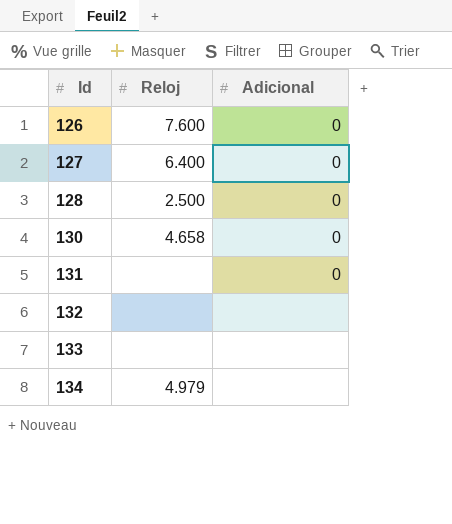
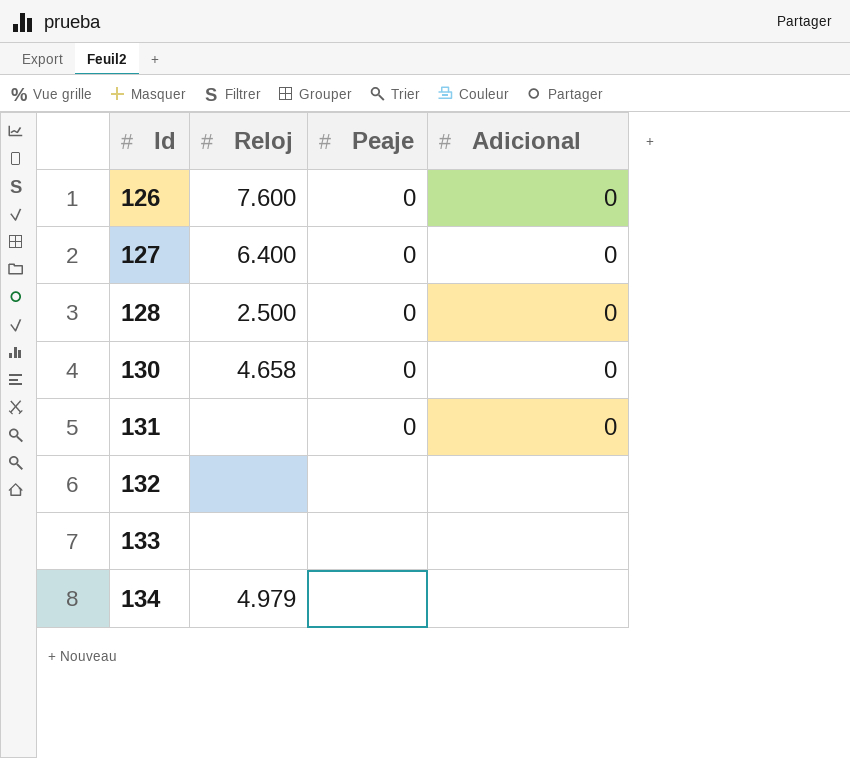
column Peaje | position: none -> 3

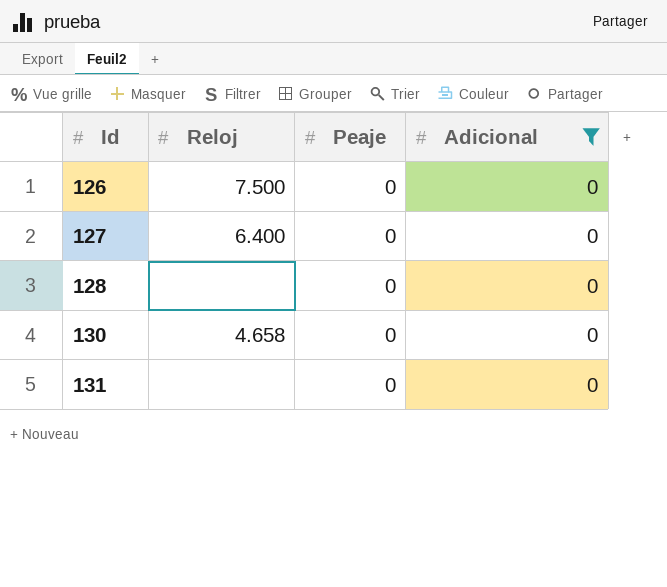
filter: none -> Adicional = 0
126 | Reloj: 7.600 -> 7.500
128 | Reloj: 2.500 -> none

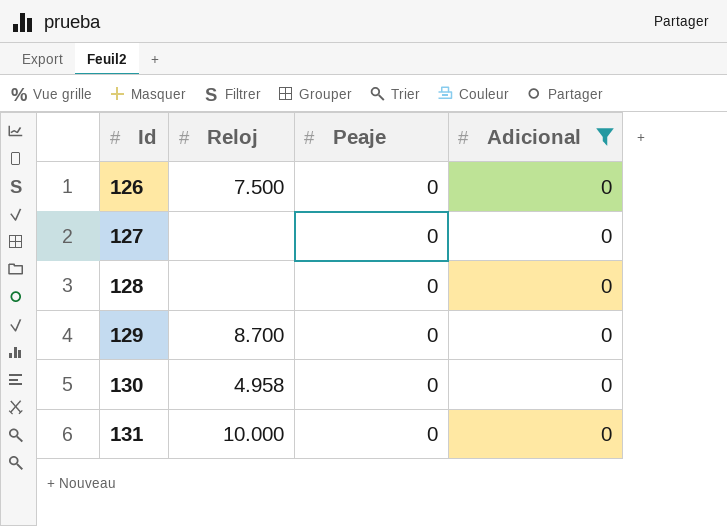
127 | Reloj: 6.400 -> none
row 129: none -> 8.700 | 0 | 0
130 | Reloj: 4.658 -> 4.958
131 | Reloj: none -> 10.000

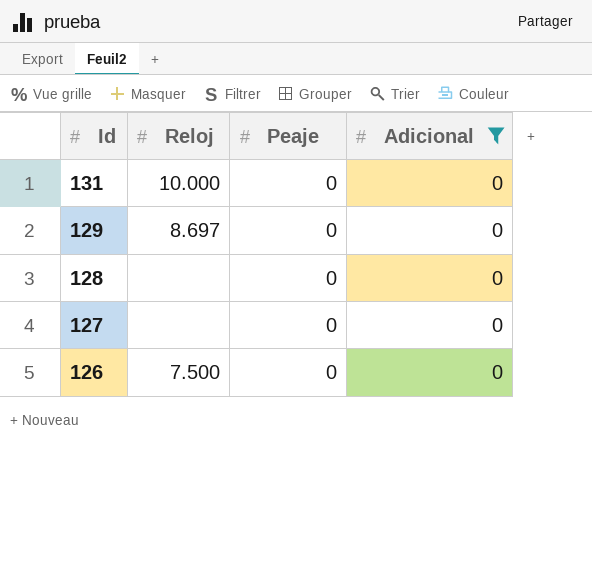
row order: Id ascending -> Id descending
row 130: 4.958 | 0 | 0 -> none
129 | Reloj: 8.700 -> 8.697

